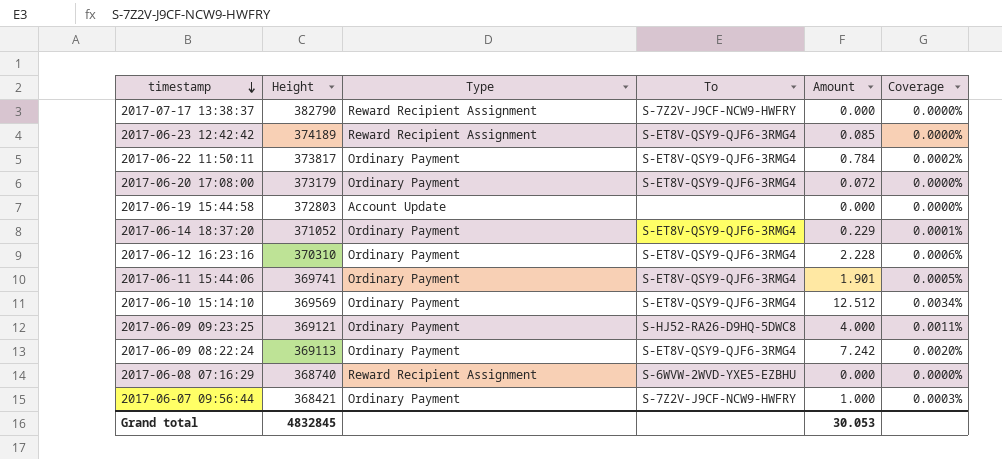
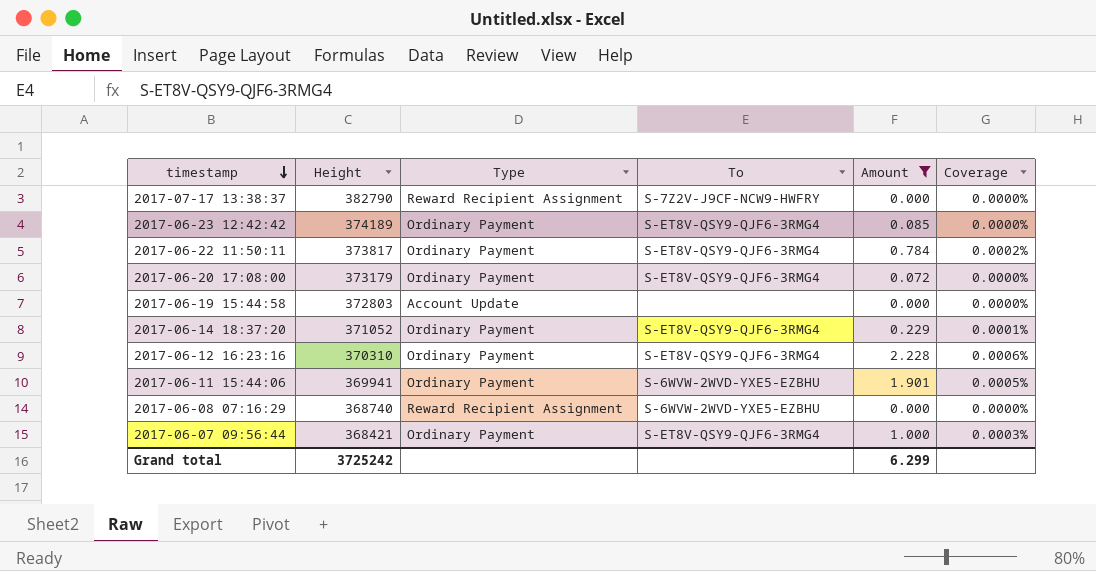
filter: none -> Amount <= 2.228
2017-06-23 12:42:42 | Type: Reward Recipient Assignment -> Ordinary Payment
2017-06-11 15:44:06 | Height: 369741 -> 369941
2017-06-11 15:44:06 | To: S-ET8V-QSY9-QJF6-3RMG4 -> S-6WVW-2WVD-YXE5-EZBHU
2017-06-07 09:56:44 | To: S-7Z2V-J9CF-NCW9-HWFRY -> S-ET8V-QSY9-QJF6-3RMG4
Grand total | Height: 4832845 -> 3725242
Grand total | Amount: 30.053 -> 6.299

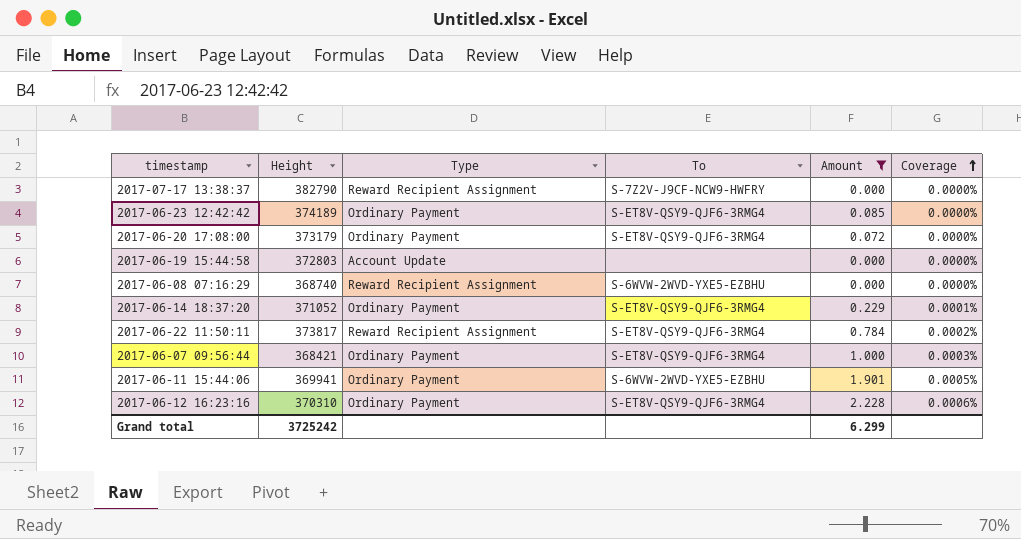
row order: timestamp descending -> Coverage ascending
2017-06-22 11:50:11 | Type: Ordinary Payment -> Reward Recipient Assignment

